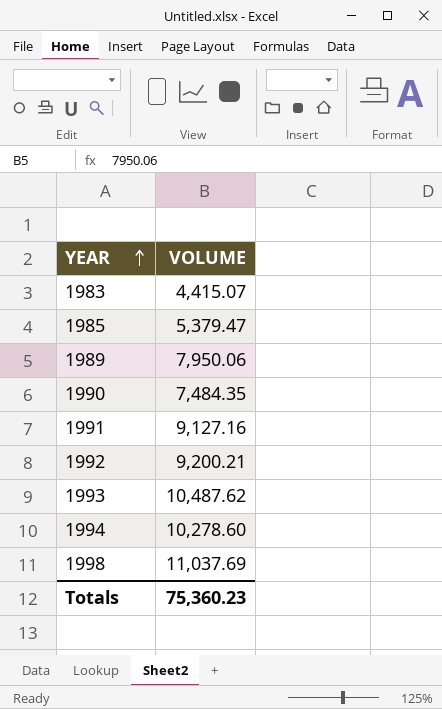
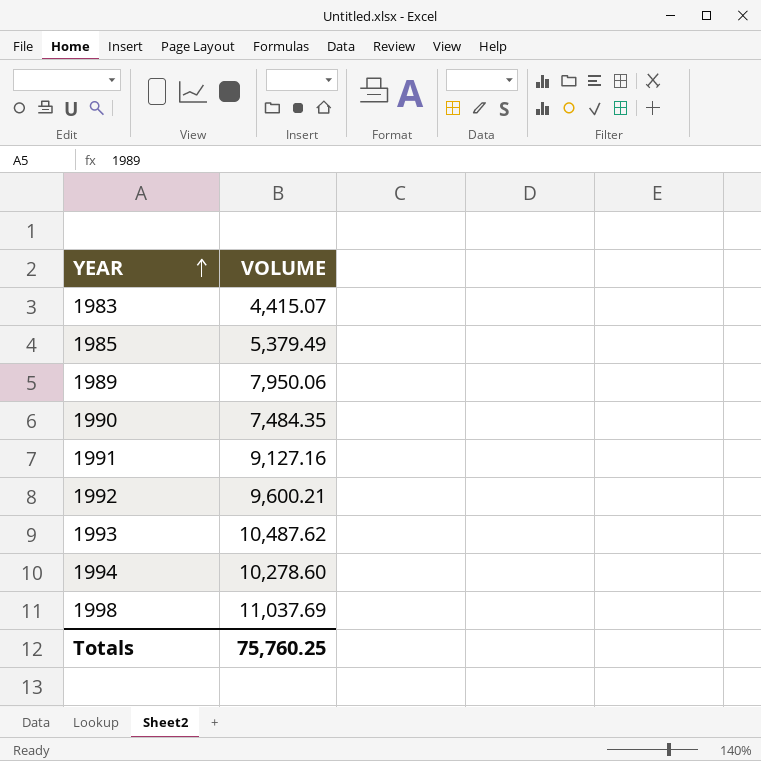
1985 | VOLUME: 5,379.47 -> 5,379.49
1992 | VOLUME: 9,200.21 -> 9,600.21
Totals | VOLUME: 75,360.23 -> 75,760.25

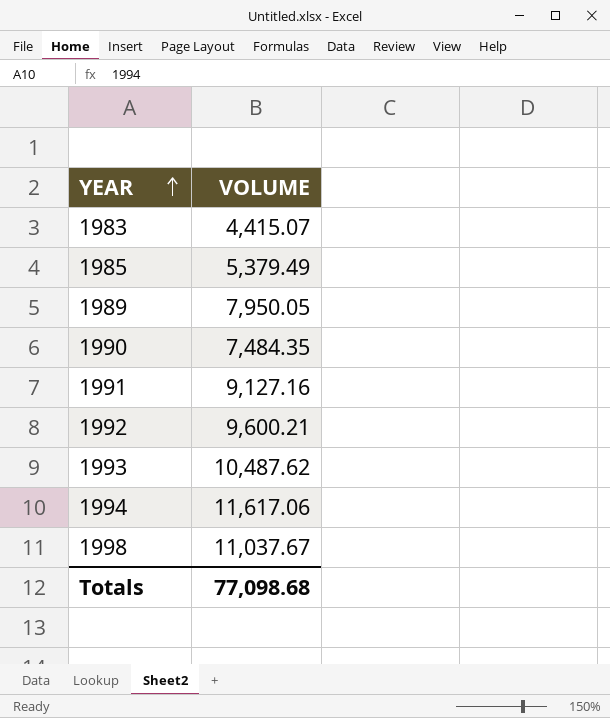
1989 | VOLUME: 7,950.06 -> 7,950.05
1994 | VOLUME: 10,278.60 -> 11,617.06
1998 | VOLUME: 11,037.69 -> 11,037.67
Totals | VOLUME: 75,760.25 -> 77,098.68

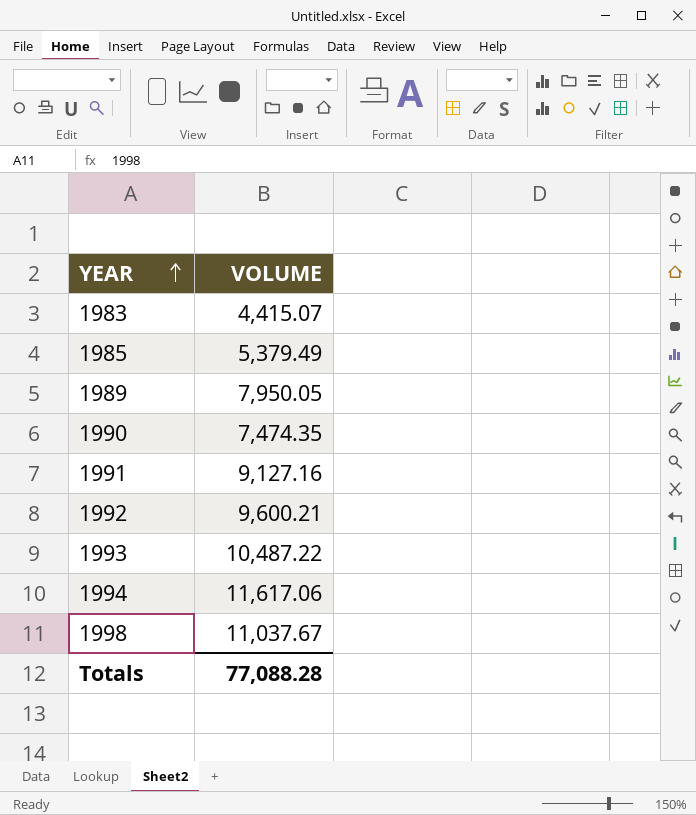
1990 | VOLUME: 7,484.35 -> 7,474.35
1993 | VOLUME: 10,487.62 -> 10,487.22
Totals | VOLUME: 77,098.68 -> 77,088.28

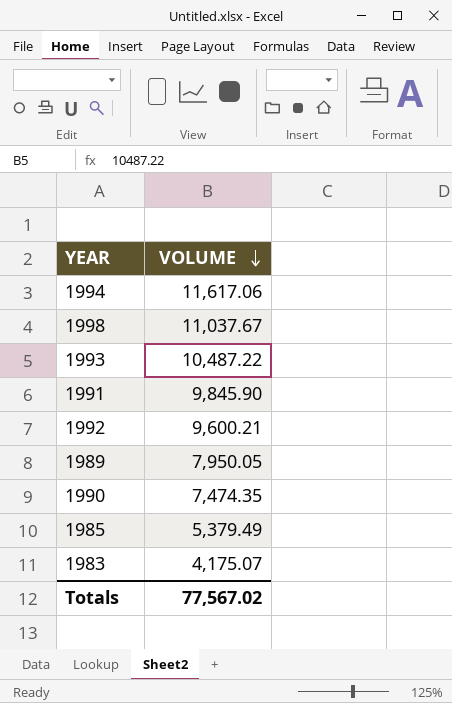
row order: YEAR ascending -> VOLUME descending
1991 | VOLUME: 9,127.16 -> 9,845.90
1983 | VOLUME: 4,415.07 -> 4,175.07
Totals | VOLUME: 77,088.28 -> 77,567.02

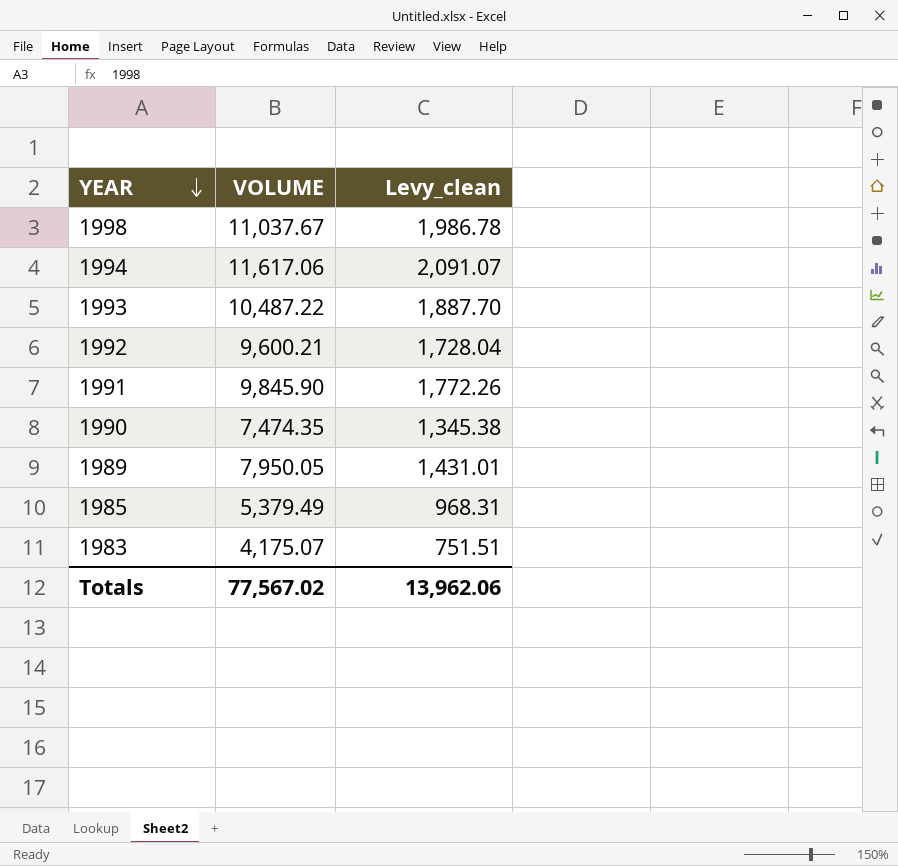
row order: VOLUME descending -> YEAR descending
column Levy_clean | formula: none -> [VOLUME] * 0.18

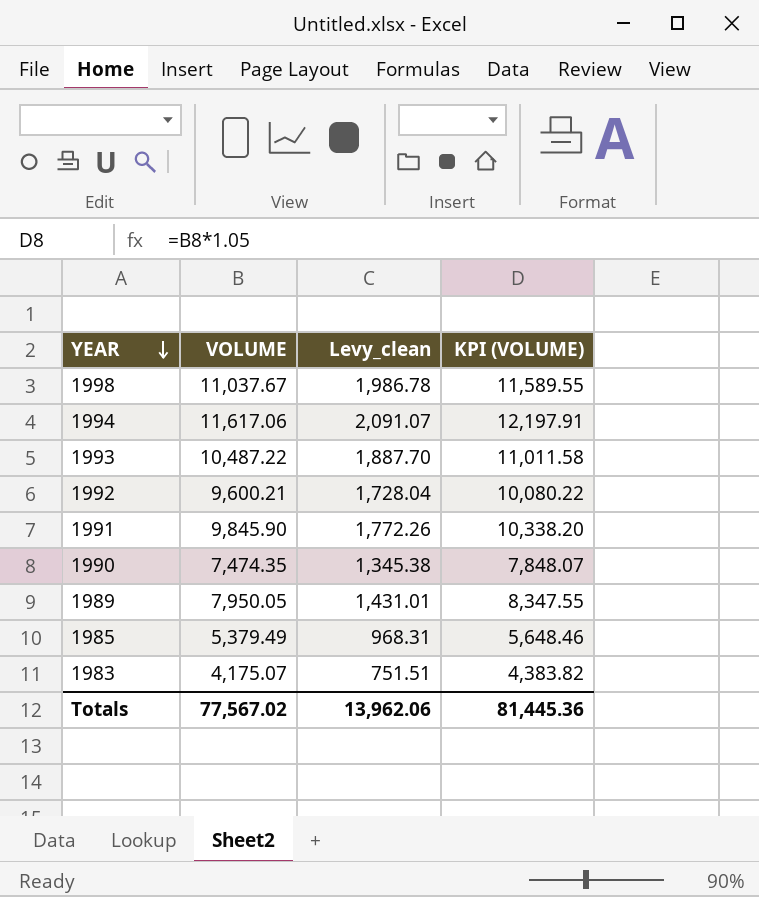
column KPI (VOLUME) | formula: none -> [VOLUME] * 1.05

